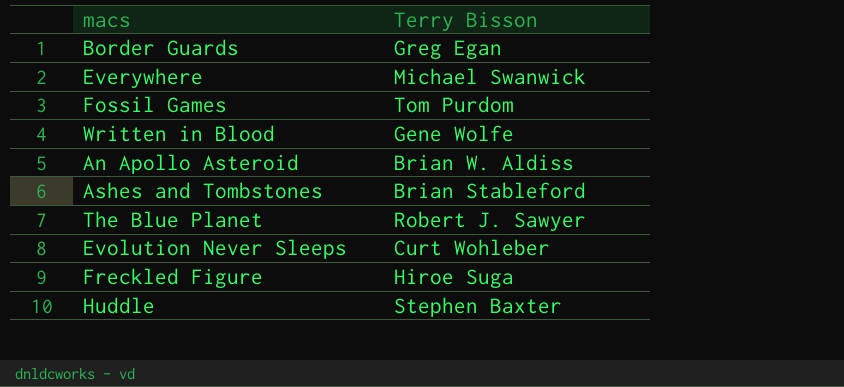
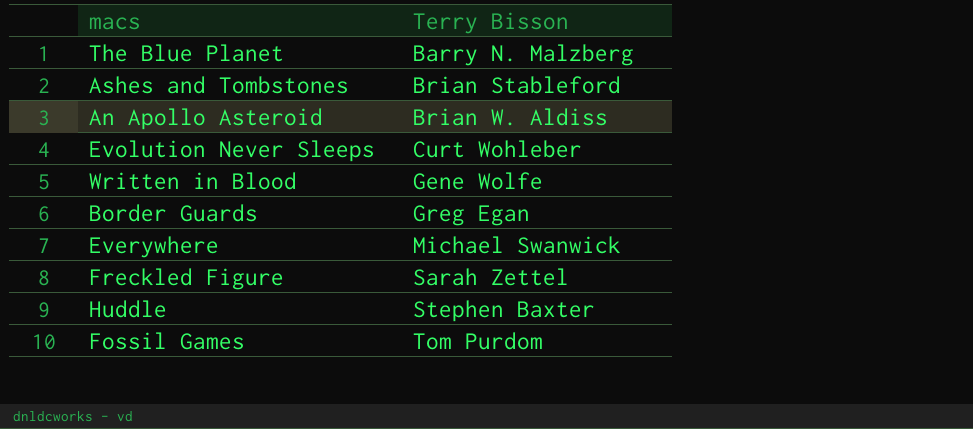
row order: none -> Terry Bisson ascending
The Blue Planet | Terry Bisson: Robert J. Sawyer -> Barry N. Malzberg
Freckled Figure | Terry Bisson: Hiroe Suga -> Sarah Zettel

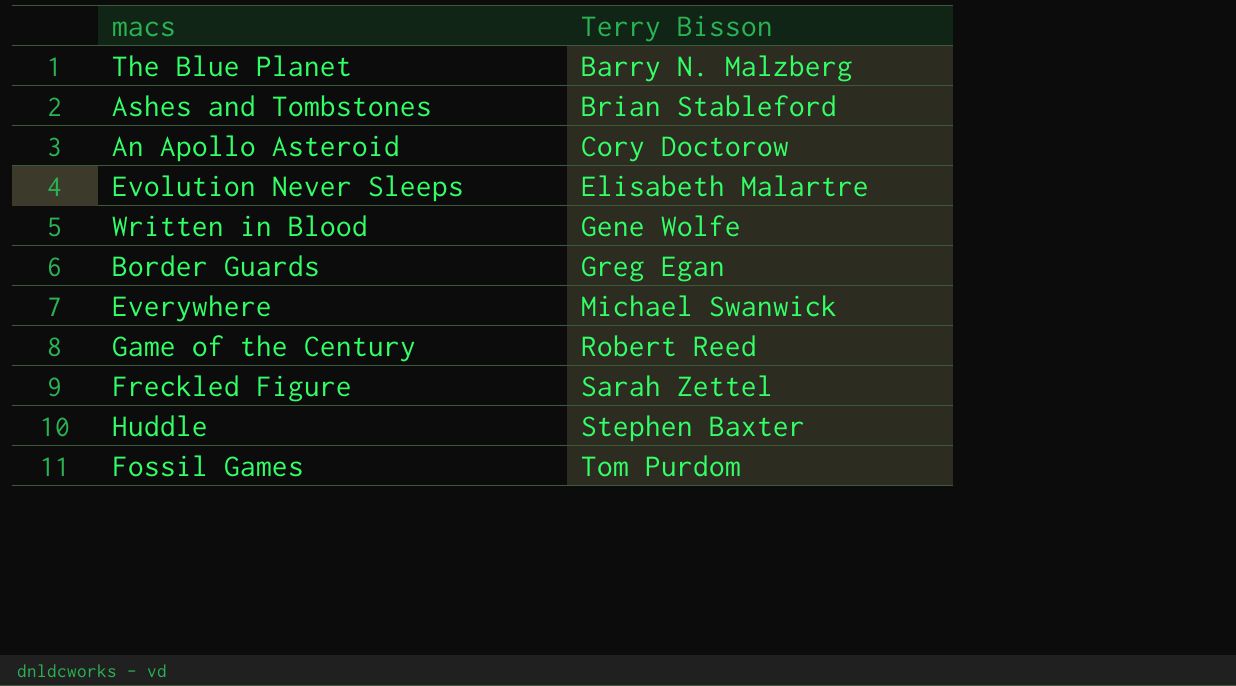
An Apollo Asteroid | Terry Bisson: Brian W. Aldiss -> Cory Doctorow
Evolution Never Sleeps | Terry Bisson: Curt Wohleber -> Elisabeth Malartre
row Game of the Century: none -> Robert Reed

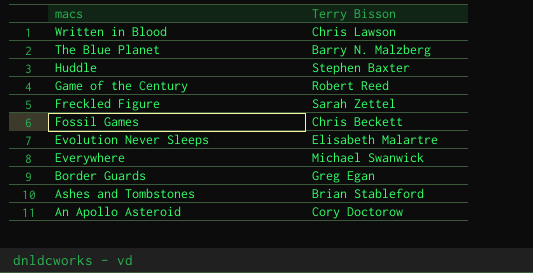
row order: Terry Bisson ascending -> macs descending
Written in Blood | Terry Bisson: Gene Wolfe -> Chris Lawson
Fossil Games | Terry Bisson: Tom Purdom -> Chris Beckett

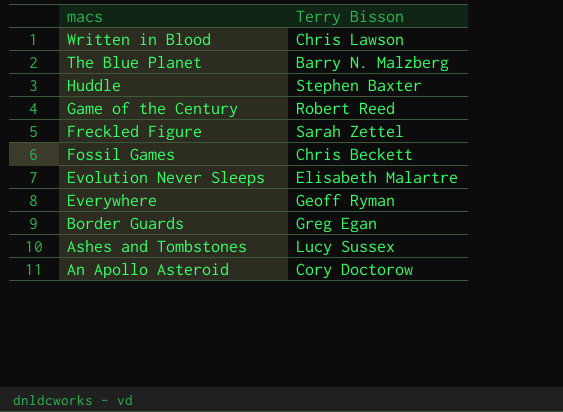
Everywhere | Terry Bisson: Michael Swanwick -> Geoff Ryman
Ashes and Tombstones | Terry Bisson: Brian Stableford -> Lucy Sussex

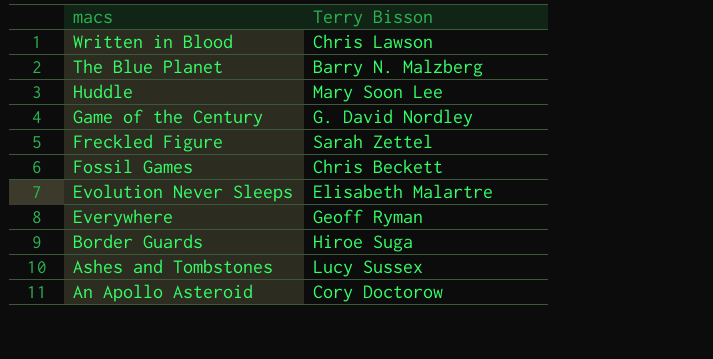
Huddle | Terry Bisson: Stephen Baxter -> Mary Soon Lee
Game of the Century | Terry Bisson: Robert Reed -> G. David Nordley
Border Guards | Terry Bisson: Greg Egan -> Hiroe Suga

